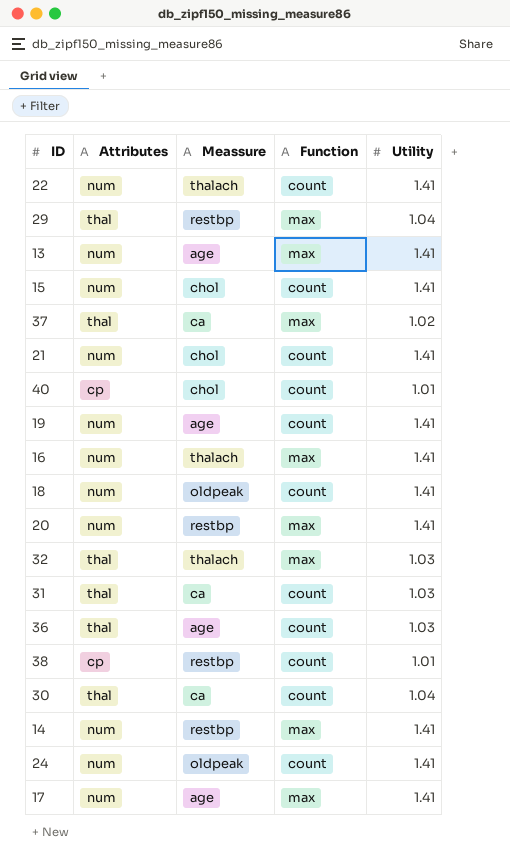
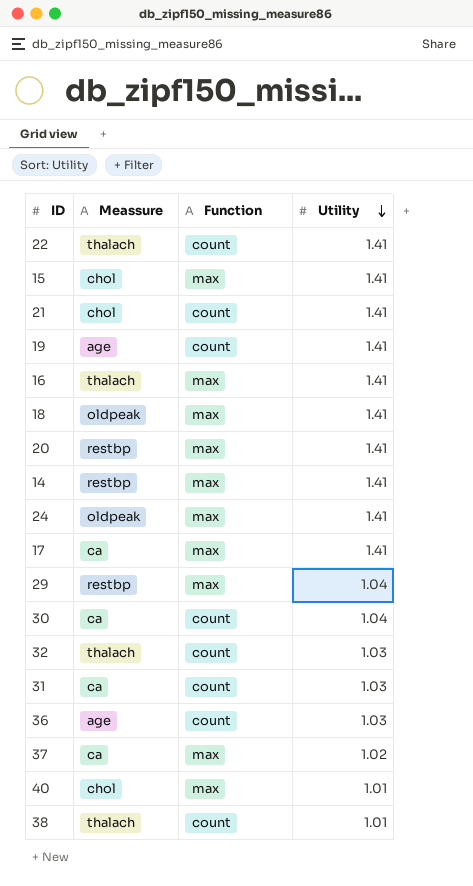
row order: none -> Utility descending
column Attributes | position: 2 -> none
row 13: num | age | max | 1.41 -> none
15 | Function: count -> max
18 | Function: count -> max
24 | Function: count -> max
17 | Meassure: age -> ca
32 | Function: max -> count
40 | Function: count -> max
38 | Meassure: restbp -> thalach

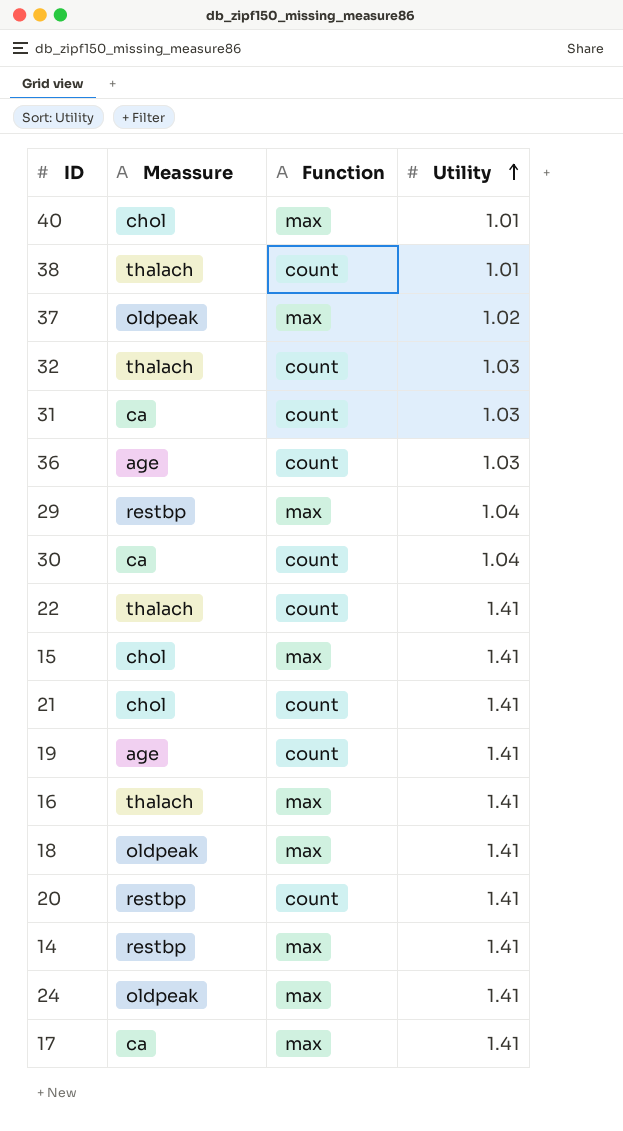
row order: Utility descending -> Utility ascending
37 | Meassure: ca -> oldpeak
20 | Function: max -> count

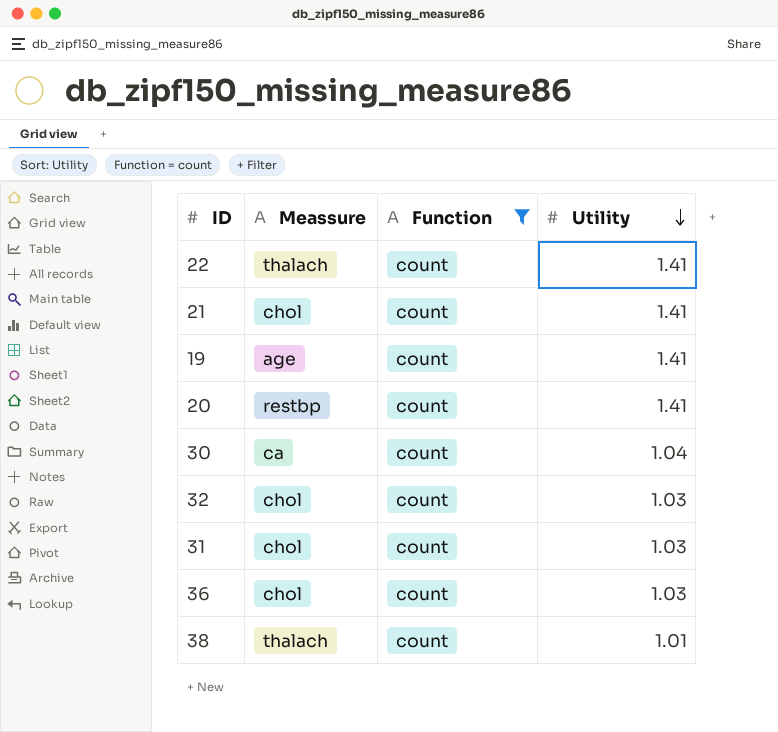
filter: none -> Function = count
row order: Utility ascending -> Utility descending
32 | Meassure: thalach -> chol
31 | Meassure: ca -> chol
36 | Meassure: age -> chol

